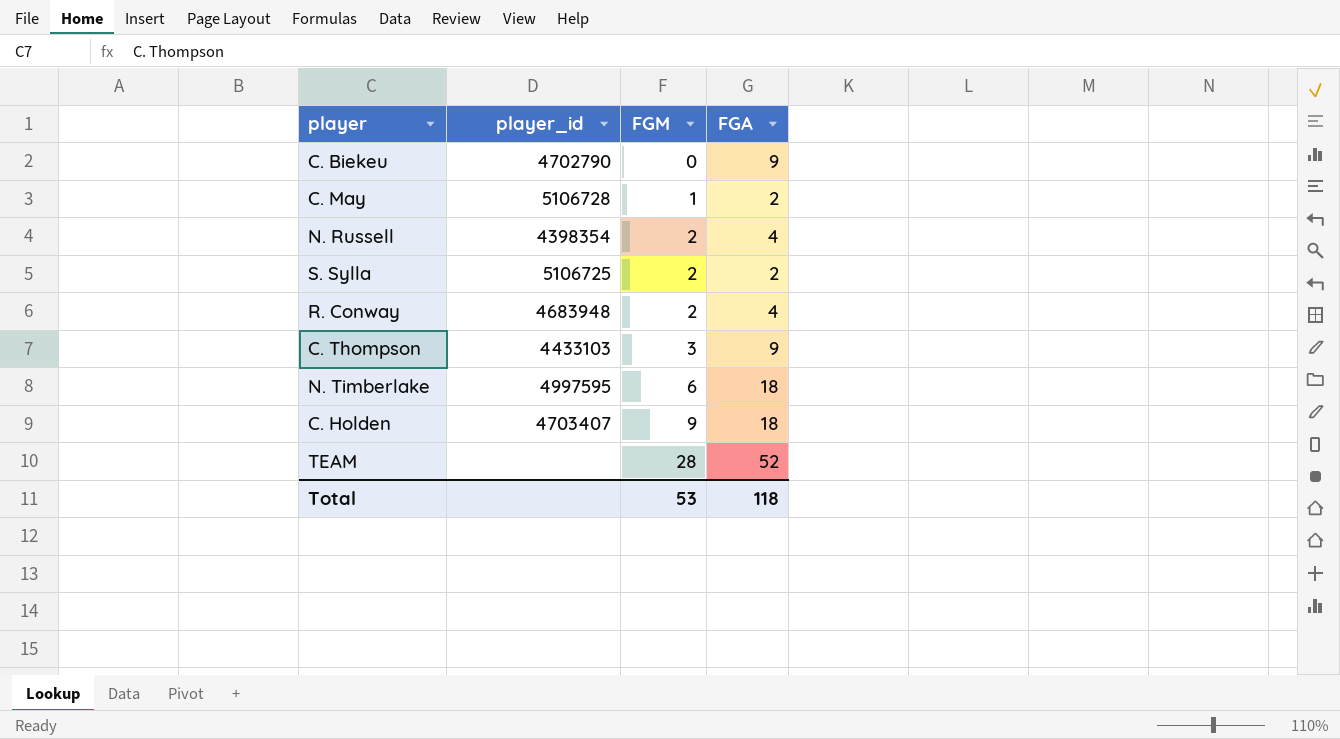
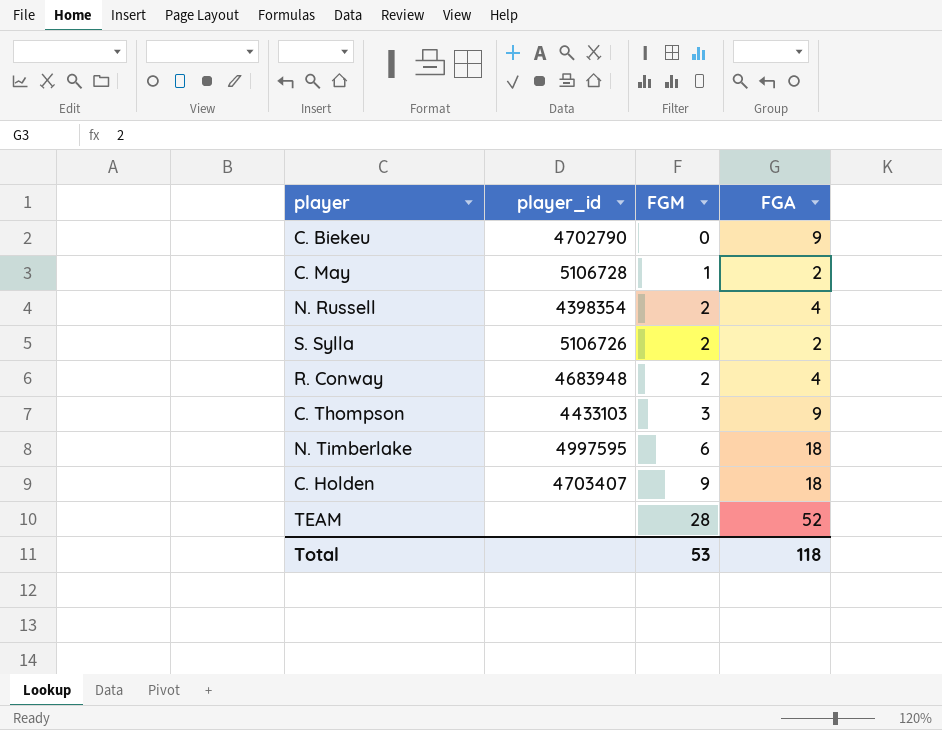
S. Sylla | player_id: 5106725 -> 5106726

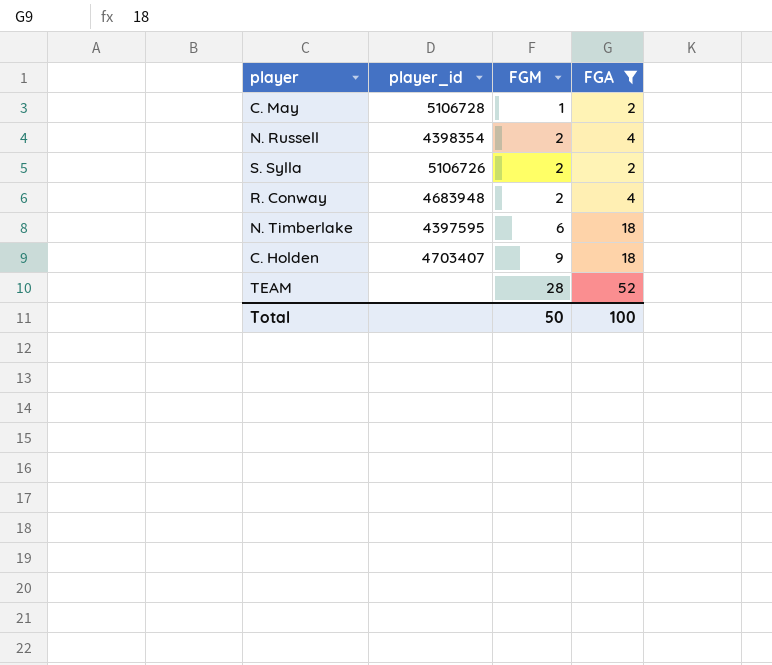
filter: none -> FGA != 9
N. Timberlake | player_id: 4997595 -> 4397595
Total | FGM: 53 -> 50
Total | FGA: 118 -> 100

